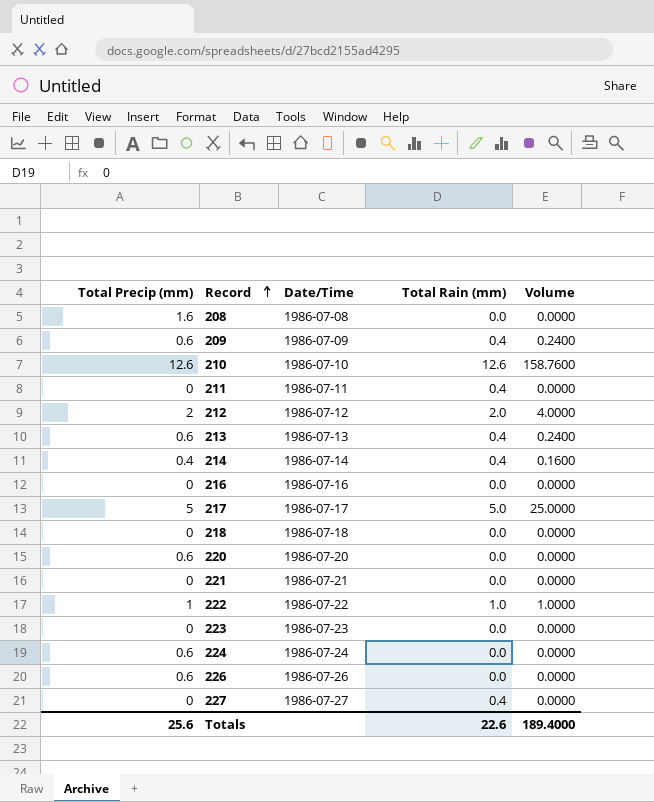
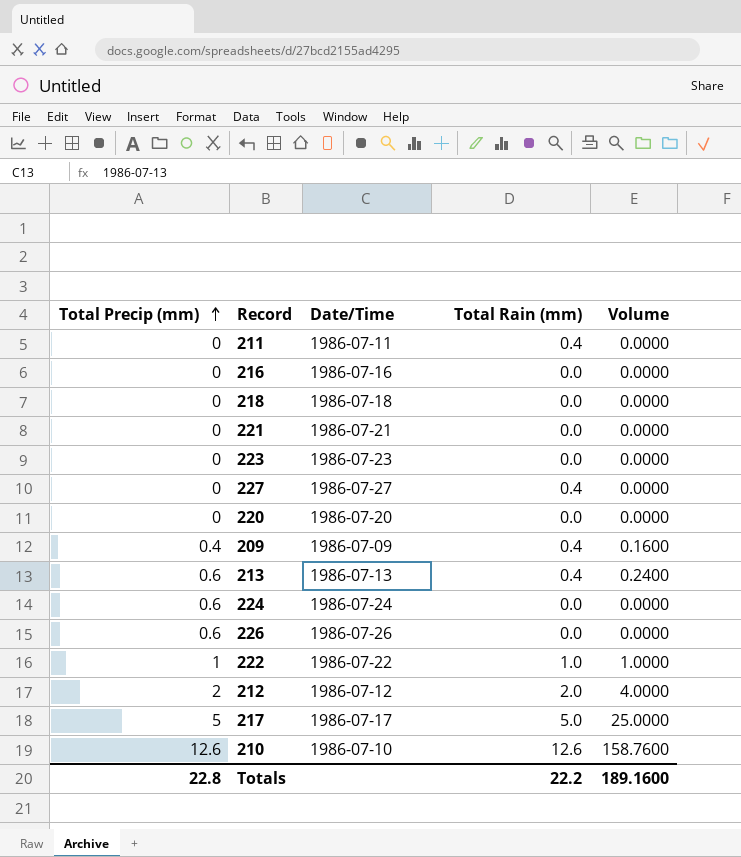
row order: Record ascending -> Total Precip (mm) ascending
row 208: 1.6 | 1986-07-08 | 0.0 | 0.0000 -> none
row 214: 0.4 | 1986-07-14 | 0.4 | 0.1600 -> none
220 | Total Precip (mm): 0.6 -> 0
209 | Total Precip (mm): 0.6 -> 0.4
209 | Volume: 0.2400 -> 0.1600
Totals | Total Precip (mm): 25.6 -> 22.8
Totals | Total Rain (mm): 22.6 -> 22.2
Totals | Volume: 189.4000 -> 189.1600

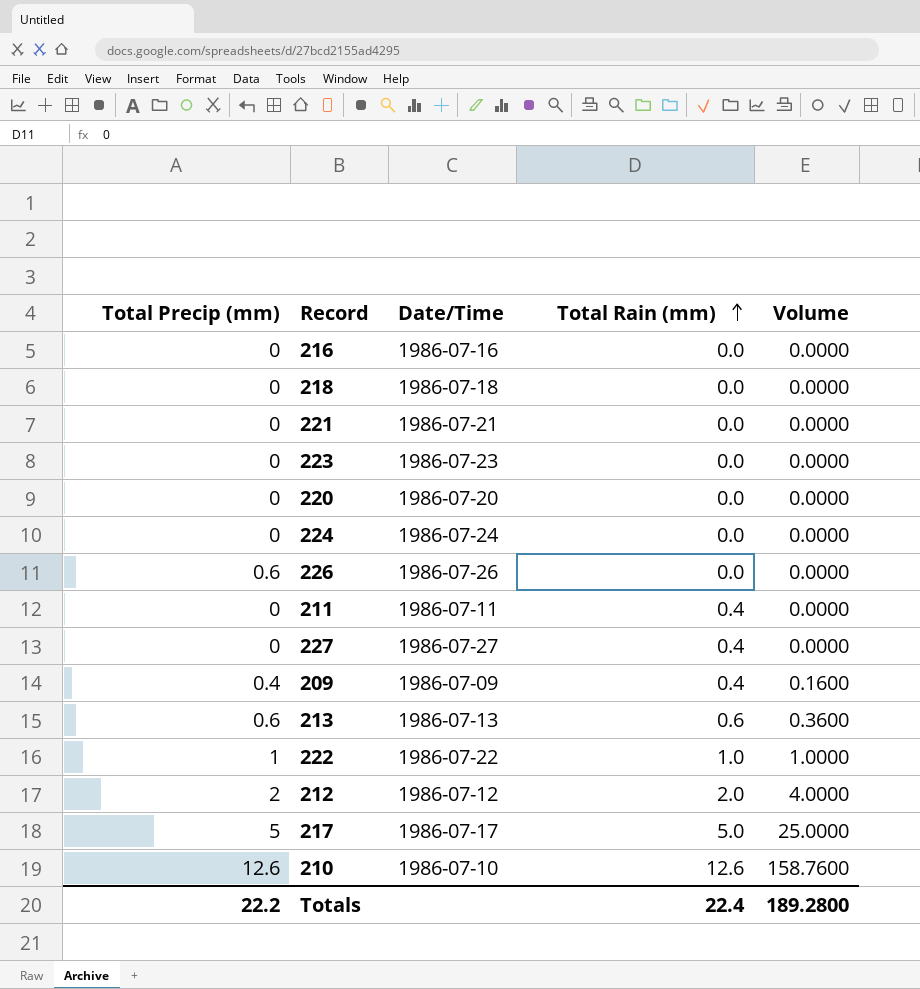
row order: Total Precip (mm) ascending -> Total Rain (mm) ascending
224 | Total Precip (mm): 0.6 -> 0
213 | Total Rain (mm): 0.4 -> 0.6
213 | Volume: 0.2400 -> 0.3600
Totals | Total Precip (mm): 22.8 -> 22.2
Totals | Total Rain (mm): 22.2 -> 22.4
Totals | Volume: 189.1600 -> 189.2800

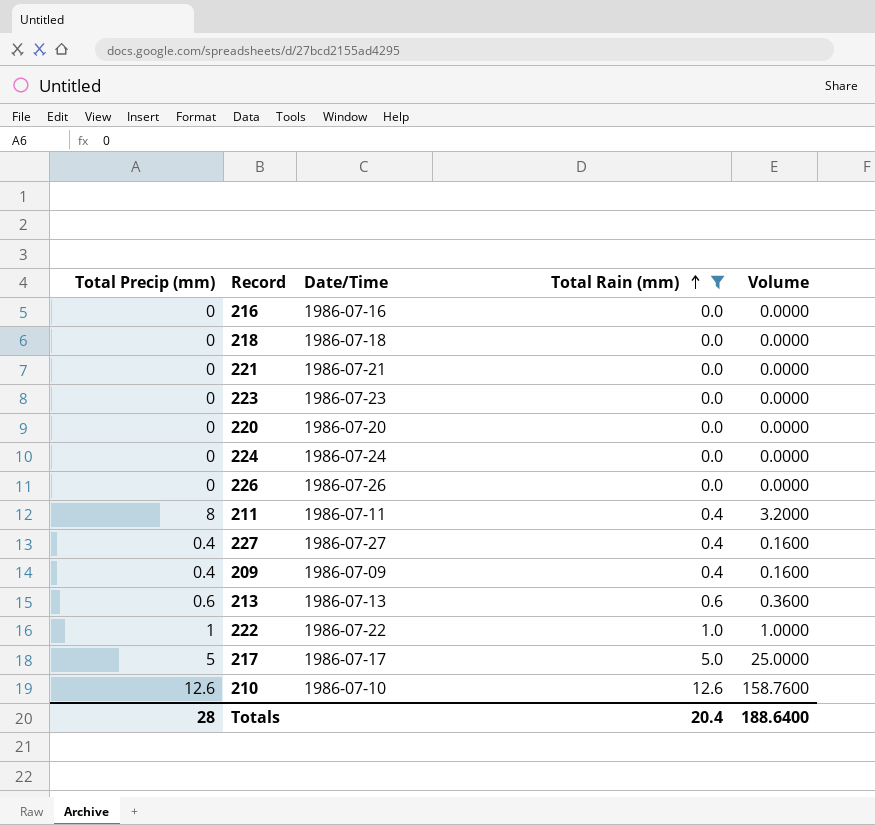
filter: none -> Total Rain (mm) != 2.0
226 | Total Precip (mm): 0.6 -> 0
211 | Total Precip (mm): 0 -> 8
211 | Volume: 0.0000 -> 3.2000
227 | Total Precip (mm): 0 -> 0.4
227 | Volume: 0.0000 -> 0.1600
Totals | Total Precip (mm): 22.2 -> 28
Totals | Total Rain (mm): 22.4 -> 20.4
Totals | Volume: 189.2800 -> 188.6400

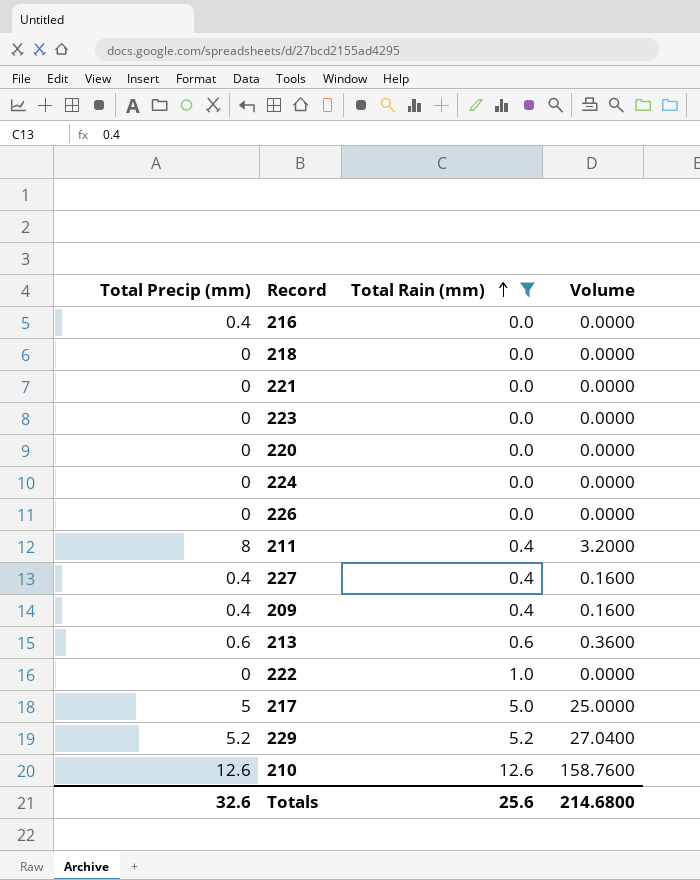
column Date/Time | position: 3 -> none
216 | Total Precip (mm): 0 -> 0.4
222 | Total Precip (mm): 1 -> 0
222 | Volume: 1.0000 -> 0.0000
row 229: none -> 5.2 | 5.2 | 27.0400
Totals | Total Precip (mm): 28 -> 32.6
Totals | Total Rain (mm): 20.4 -> 25.6
Totals | Volume: 188.6400 -> 214.6800

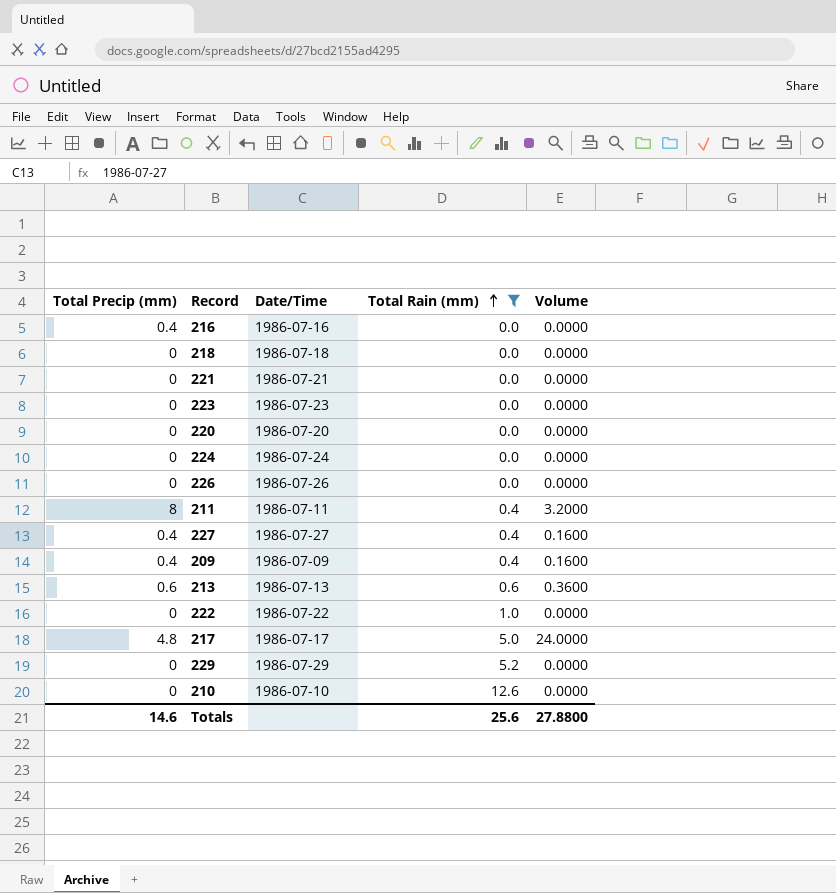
column Date/Time | position: none -> 3
217 | Total Precip (mm): 5 -> 4.8
217 | Volume: 25.0000 -> 24.0000
229 | Total Precip (mm): 5.2 -> 0
229 | Volume: 27.0400 -> 0.0000
210 | Total Precip (mm): 12.6 -> 0
210 | Volume: 158.7600 -> 0.0000
Totals | Total Precip (mm): 32.6 -> 14.6
Totals | Volume: 214.6800 -> 27.8800

